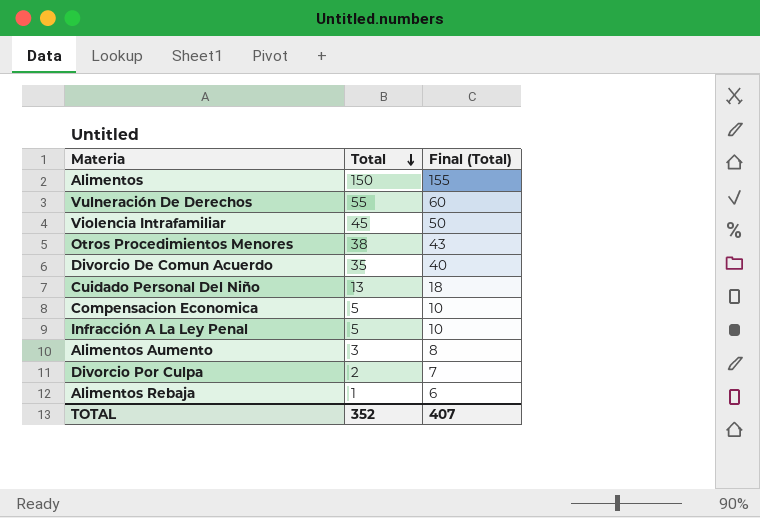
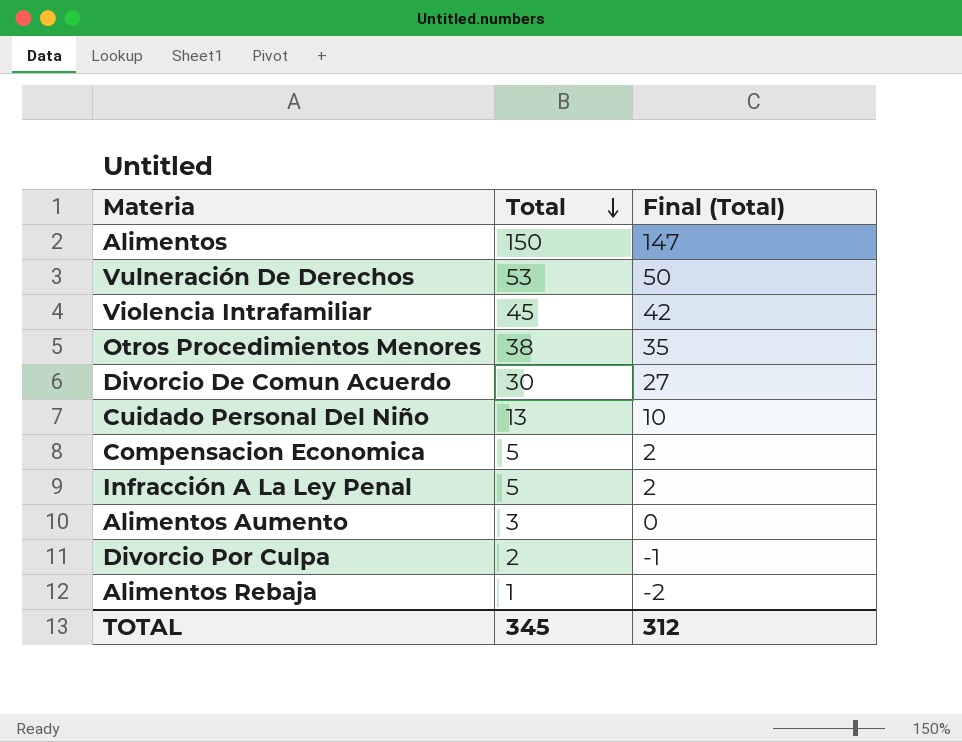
column Final (Total) | formula: [Total] + 5 -> [Total] - 3
Vulneración De Derechos | Total: 55 -> 53
Divorcio De Comun Acuerdo | Total: 35 -> 30
TOTAL | Total: 352 -> 345
TOTAL | Final (Total): 407 -> 312

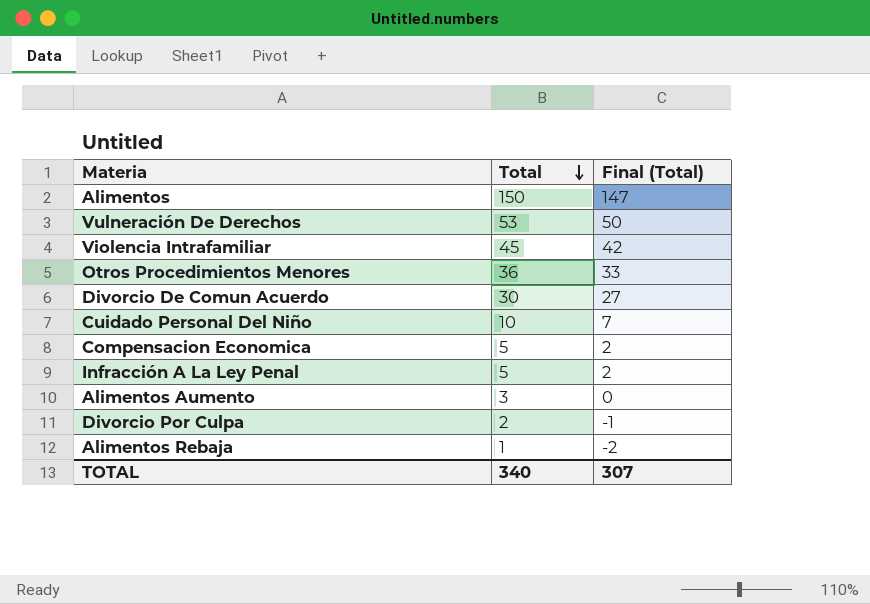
Otros Procedimientos Menores | Total: 38 -> 36
Otros Procedimientos Menores | Final (Total): 35 -> 33
Cuidado Personal Del Niño | Total: 13 -> 10
Cuidado Personal Del Niño | Final (Total): 10 -> 7
TOTAL | Total: 345 -> 340
TOTAL | Final (Total): 312 -> 307

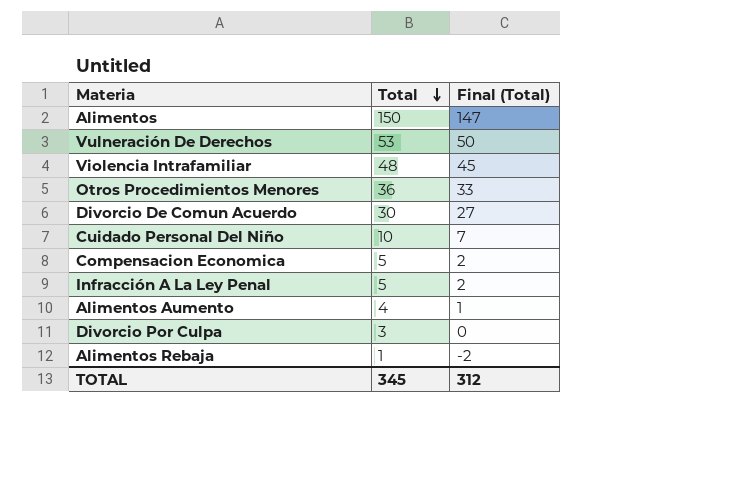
Violencia Intrafamiliar | Total: 45 -> 48
Violencia Intrafamiliar | Final (Total): 42 -> 45
Alimentos Aumento | Total: 3 -> 4
Alimentos Aumento | Final (Total): 0 -> 1
Divorcio Por Culpa | Total: 2 -> 3
Divorcio Por Culpa | Final (Total): -1 -> 0
TOTAL | Total: 340 -> 345
TOTAL | Final (Total): 307 -> 312

